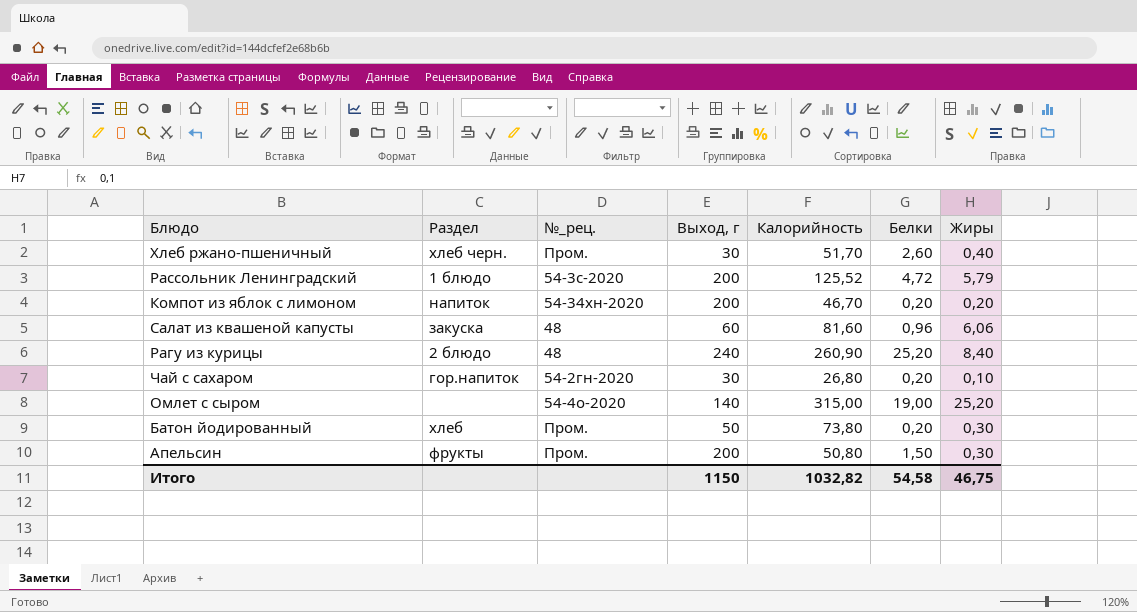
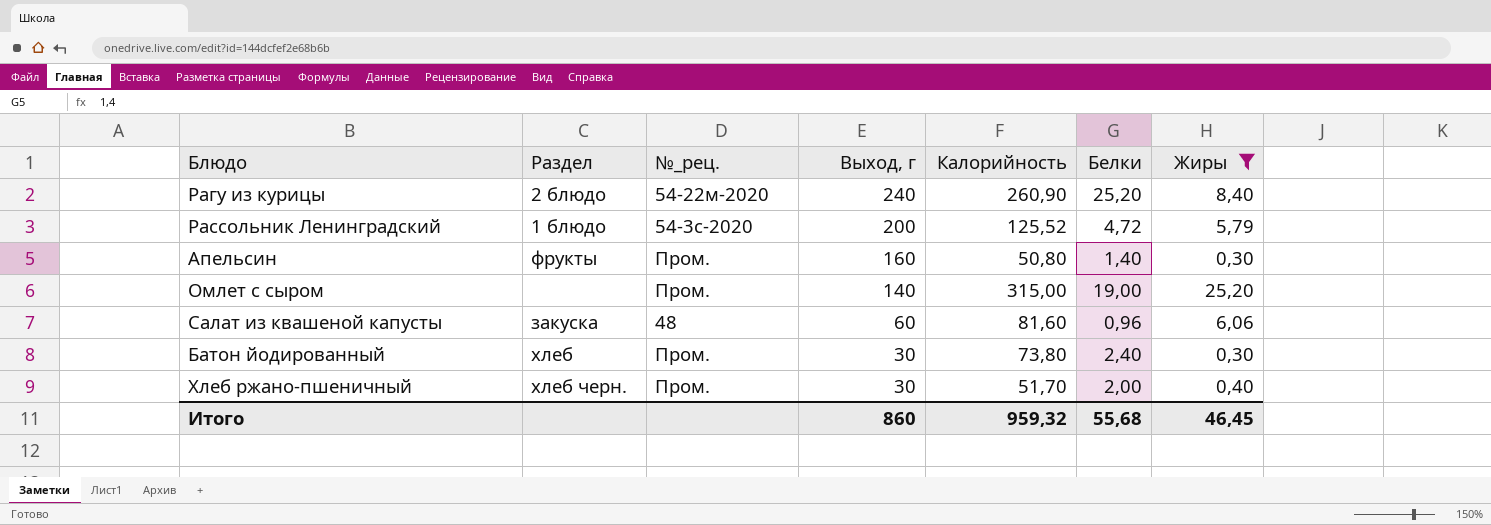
filter: none -> Жиры >= 0,30
row order: none -> Выход, г descending
Рагу из курицы | №_рец.: 48 -> 54-22м-2020
Апельсин | Выход, г: 200 -> 160
Апельсин | Белки: 1,50 -> 1,40
Омлет с сыром | №_рец.: 54-4о-2020 -> Пром.
Батон йодированный | Выход, г: 50 -> 30
Батон йодированный | Белки: 0,20 -> 2,40
Хлеб ржано-пшеничный | Белки: 2,60 -> 2,00
Итого | Выход, г: 1150 -> 860
Итого | Калорийность: 1032,82 -> 959,32
Итого | Белки: 54,58 -> 55,68
Итого | Жиры: 46,75 -> 46,45

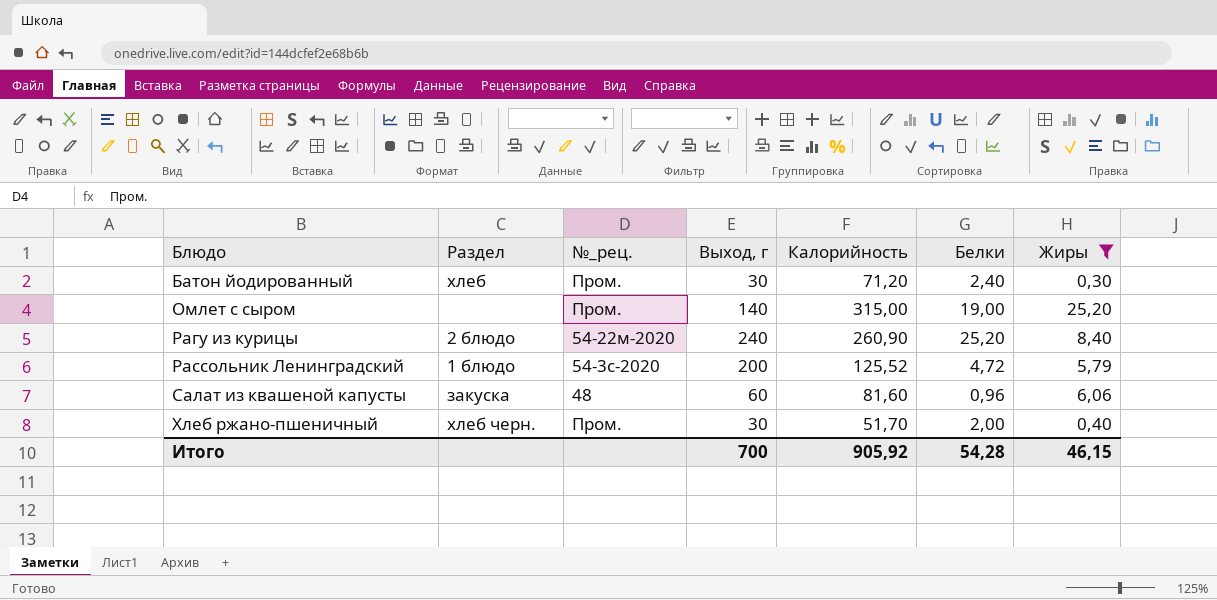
row order: Выход, г descending -> Блюдо ascending
row Апельсин: фрукты | Пром. | 160 | 50,80 | 1,40 | 0,30 -> none
Батон йодированный | Калорийность: 73,80 -> 71,20
Итого | Выход, г: 860 -> 700
Итого | Калорийность: 959,32 -> 905,92
Итого | Белки: 55,68 -> 54,28
Итого | Жиры: 46,45 -> 46,15

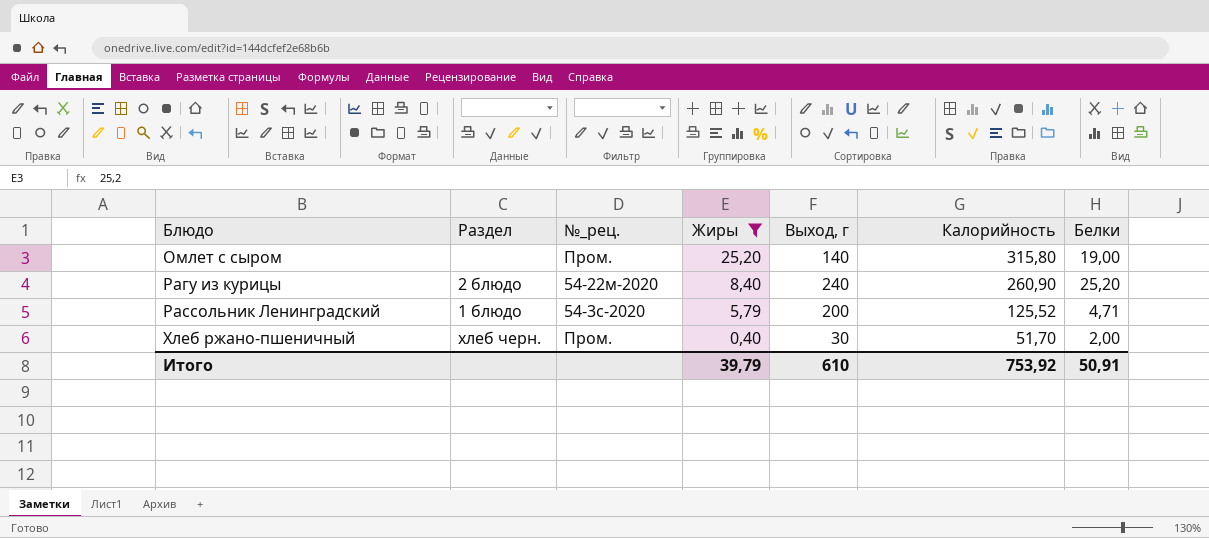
column Жиры | position: 7 -> 4
row Батон йодированный: хлеб | Пром. | 30 | 71,20 | 2,40 | 0,30 -> none
row Салат из квашеной капусты: закуска | 48 | 60 | 81,60 | 0,96 | 6,06 -> none
Омлет с сыром | Калорийность: 315,00 -> 315,80
Рассольник Ленинградский | Белки: 4,72 -> 4,71
Итого | Жиры: 46,15 -> 39,79
Итого | Выход, г: 700 -> 610
Итого | Калорийность: 905,92 -> 753,92
Итого | Белки: 54,28 -> 50,91

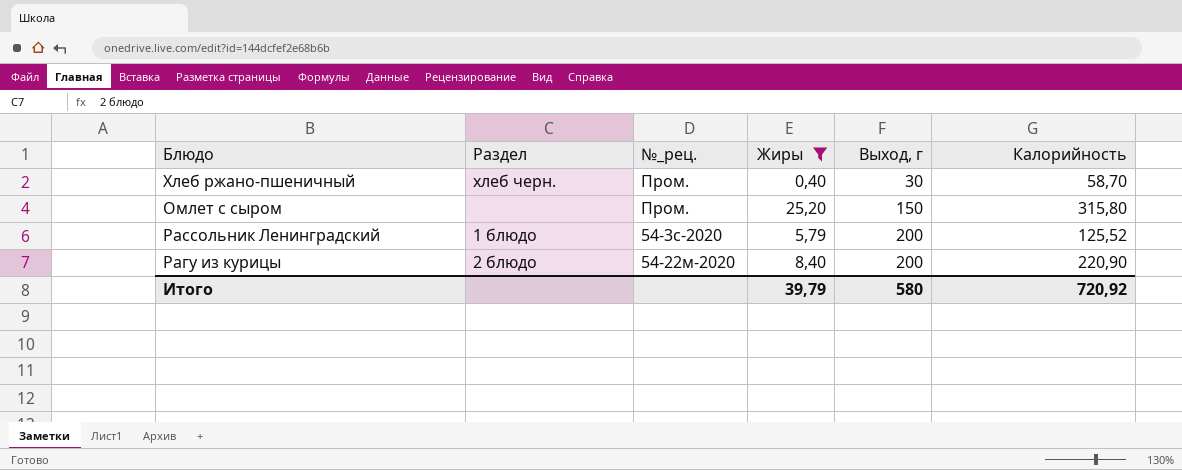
row order: Блюдо ascending -> Выход, г ascending
column Белки | position: 7 -> none
Хлеб ржано-пшеничный | Калорийность: 51,70 -> 58,70
Омлет с сыром | Выход, г: 140 -> 150
Рагу из курицы | Выход, г: 240 -> 200
Рагу из курицы | Калорийность: 260,90 -> 220,90
Итого | Выход, г: 610 -> 580
Итого | Калорийность: 753,92 -> 720,92

